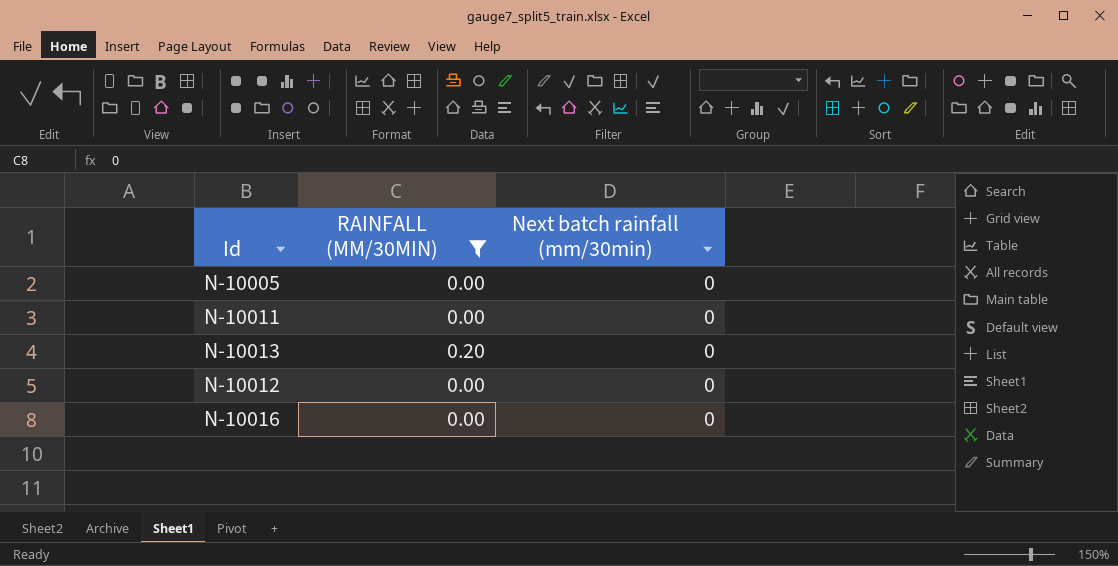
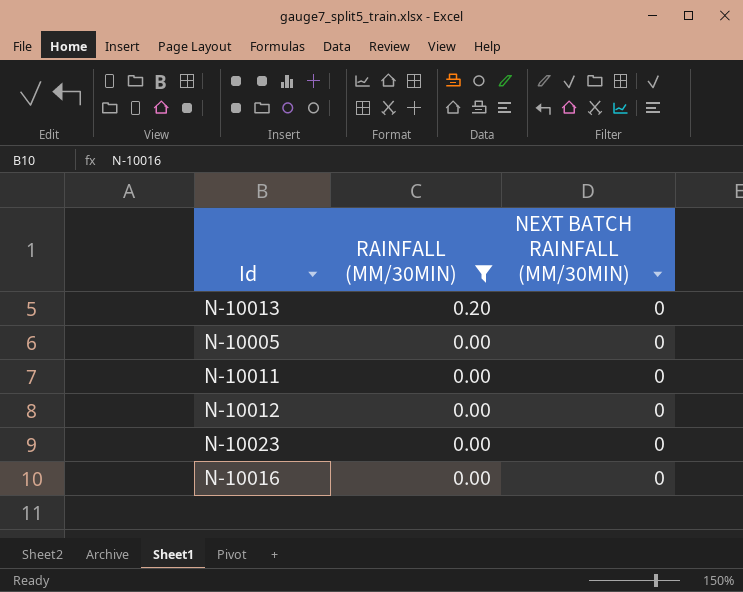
row order: none -> RAINFALL (MM/30MIN) descending
column name: Next batch rainfall (mm/30min) -> NEXT BATCH RAINFALL (MM/30MIN)
row N-10023: none -> 0.00 | 0

